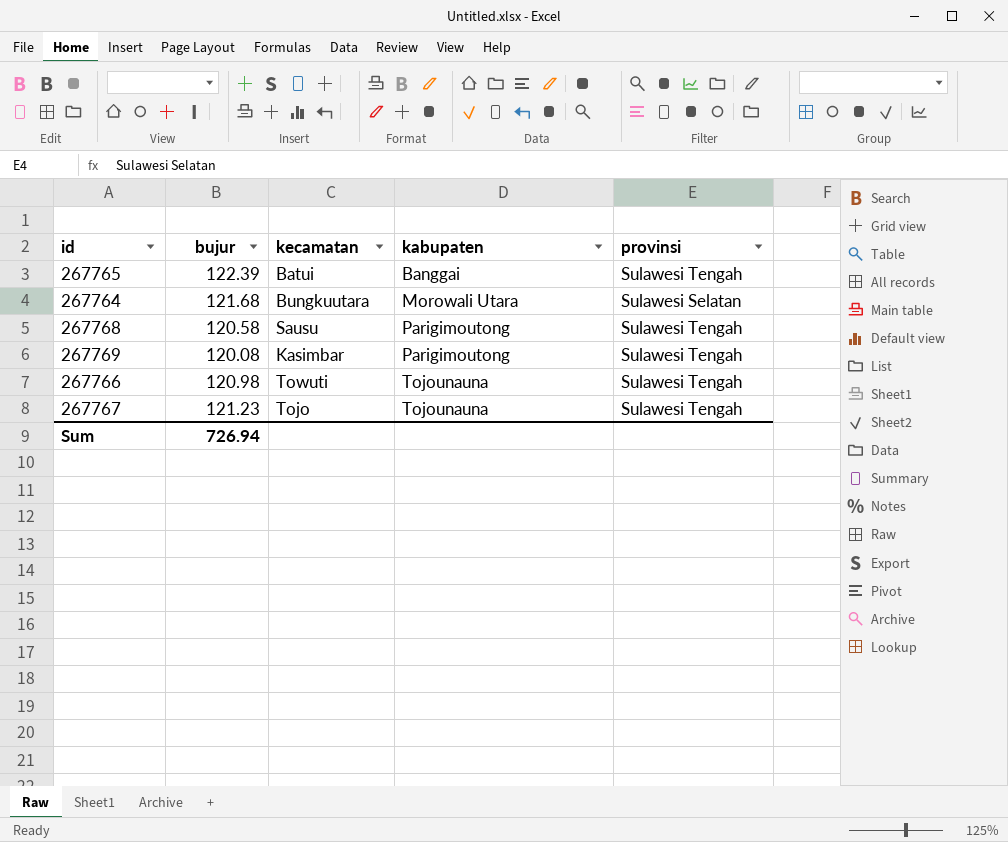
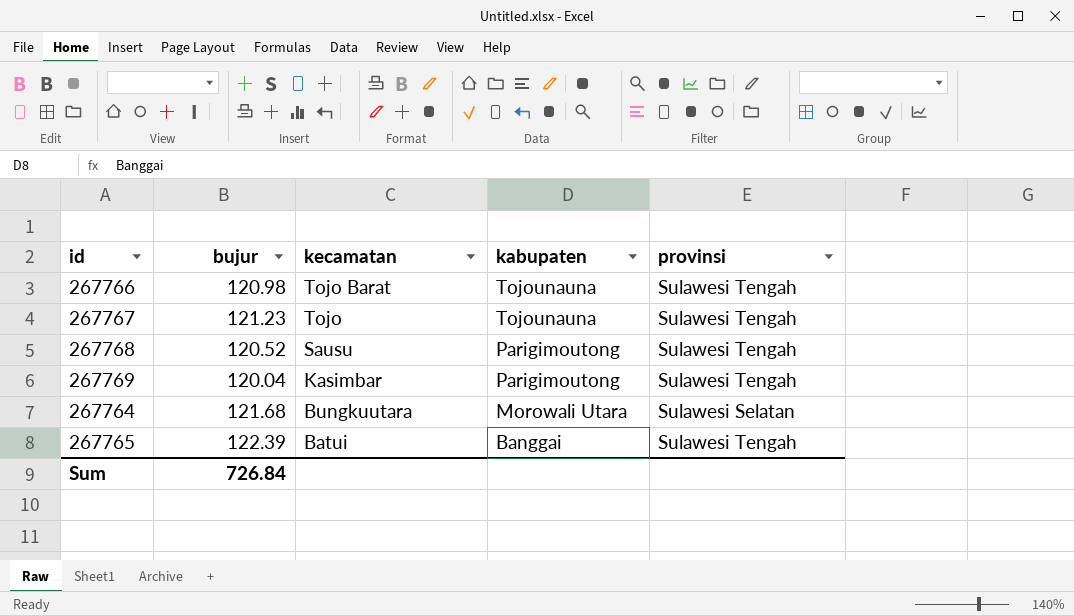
row order: kabupaten ascending -> kecamatan descending
267766 | kecamatan: Towuti -> Tojo Barat
267768 | bujur: 120.58 -> 120.52
267769 | bujur: 120.08 -> 120.04
Sum | bujur: 726.94 -> 726.84

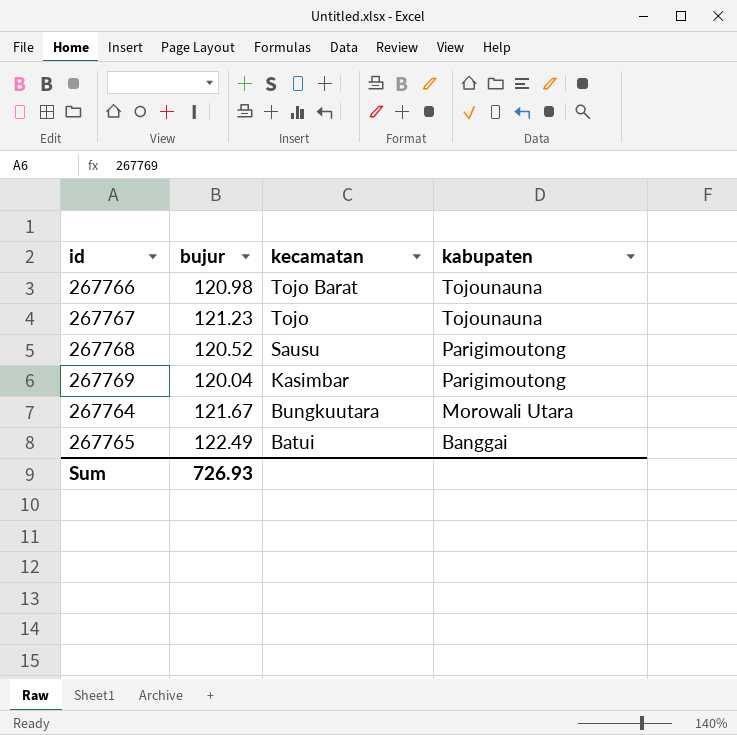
column provinsi | position: 5 -> none
267764 | bujur: 121.68 -> 121.67
267765 | bujur: 122.39 -> 122.49
Sum | bujur: 726.84 -> 726.93

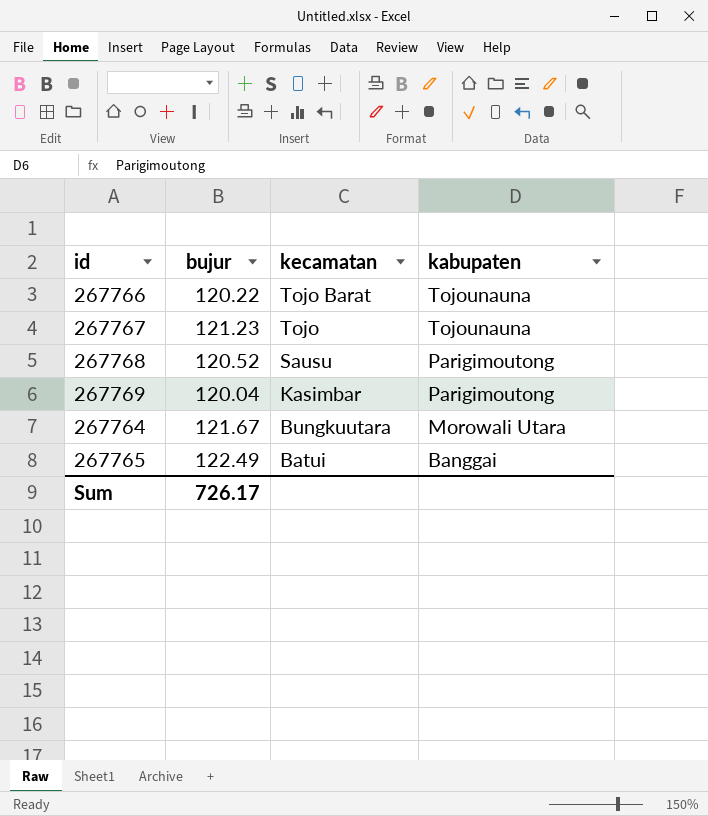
267766 | bujur: 120.98 -> 120.22
Sum | bujur: 726.93 -> 726.17

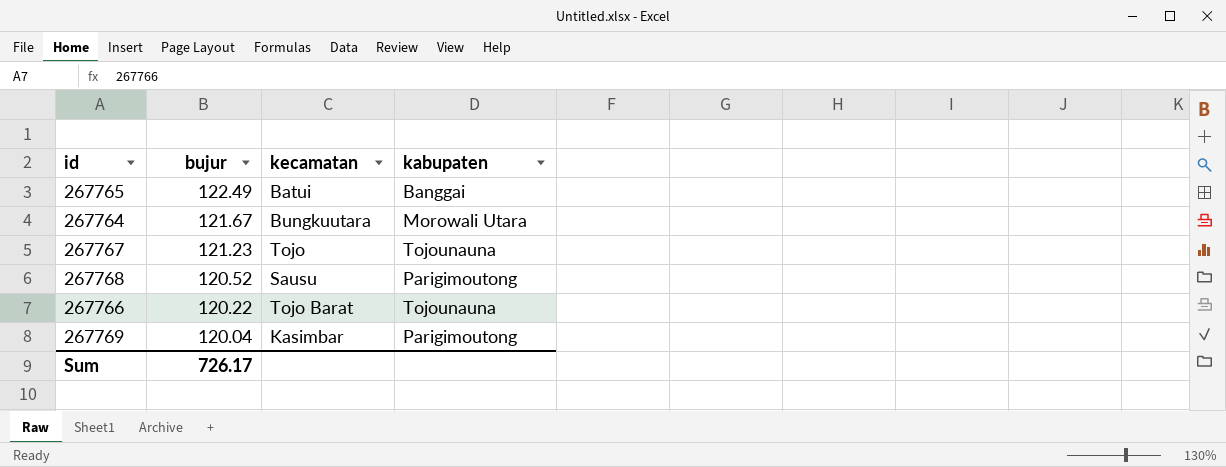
row order: kecamatan descending -> bujur descending

